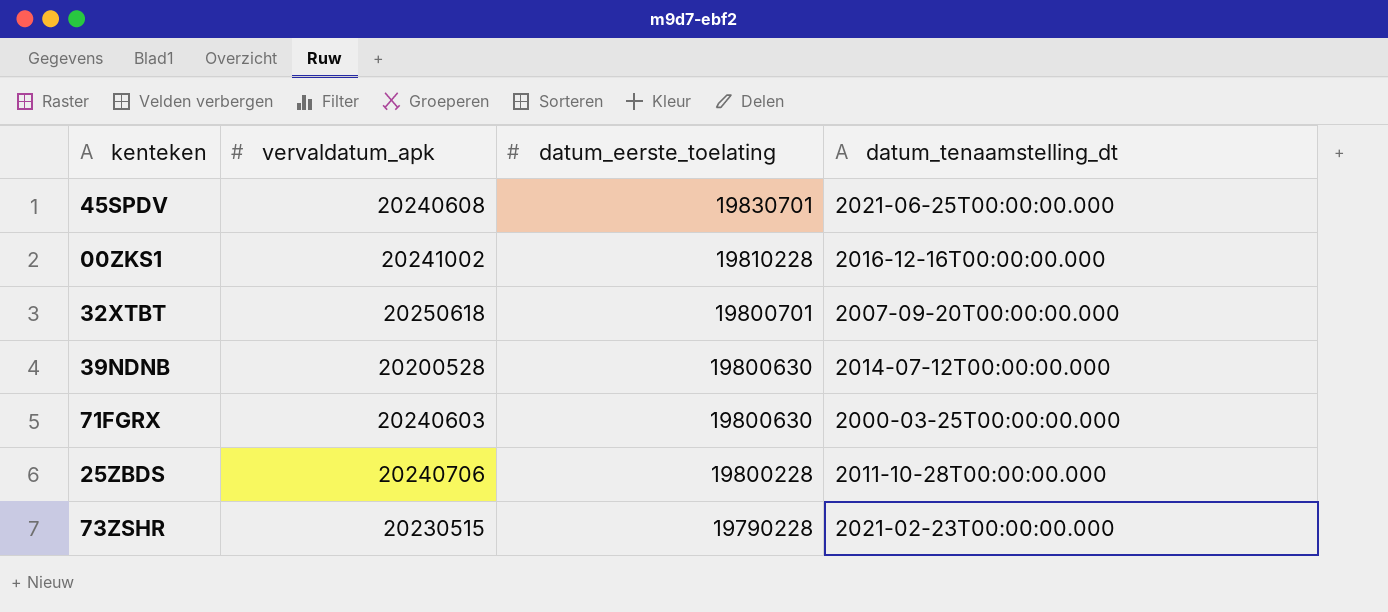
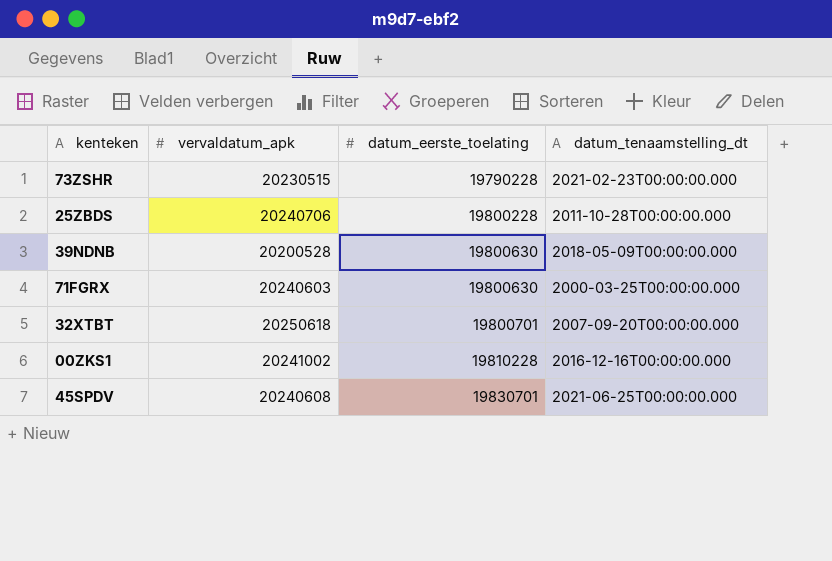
row order: datum_eerste_toelating descending -> datum_eerste_toelating ascending
39NDNB | datum_tenaamstelling_dt: 2014-07-12T00:00:00.000 -> 2018-05-09T00:00:00.000

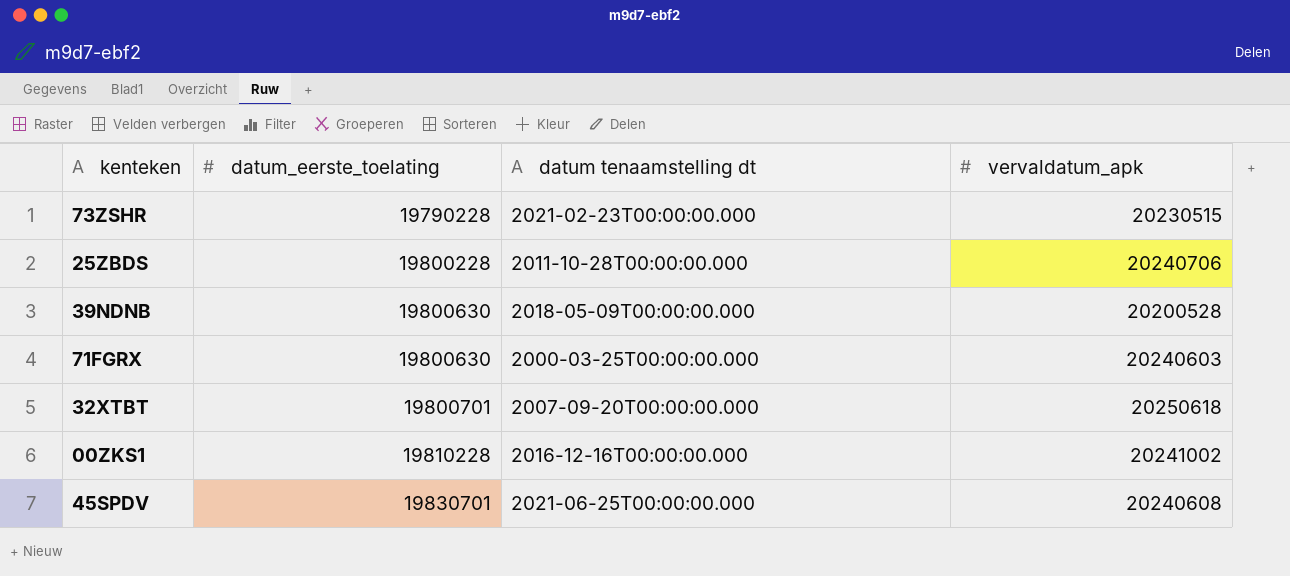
column name: datum_tenaamstelling_dt -> datum tenaamstelling dt
column vervaldatum_apk | position: 2 -> 4

